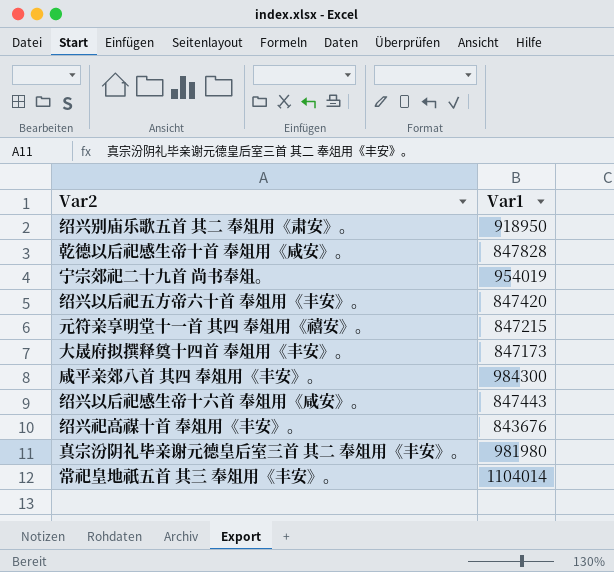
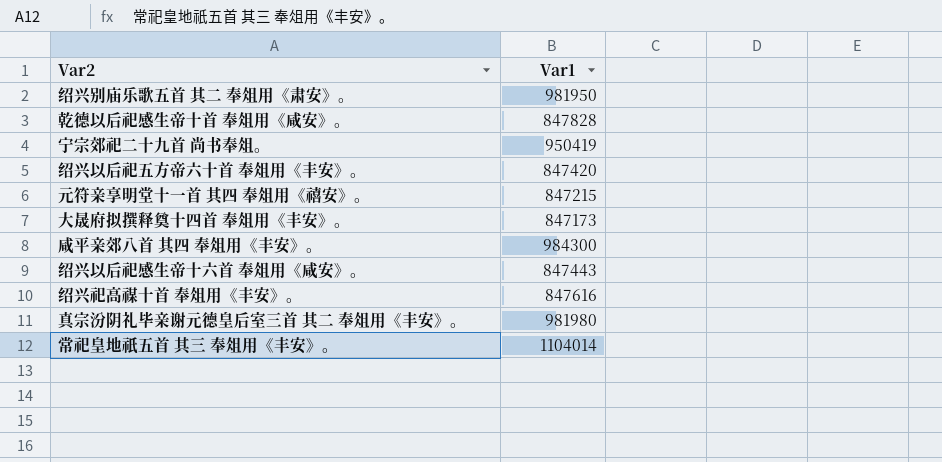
绍兴别庙乐歌五首 其二 奉俎用《肃安》。 | Var1: 918950 -> 981950
宁宗郊祀二十九首 尚书奉俎。 | Var1: 954019 -> 950419
绍兴祀高禖十首 奉俎用《丰安》。 | Var1: 843676 -> 847616

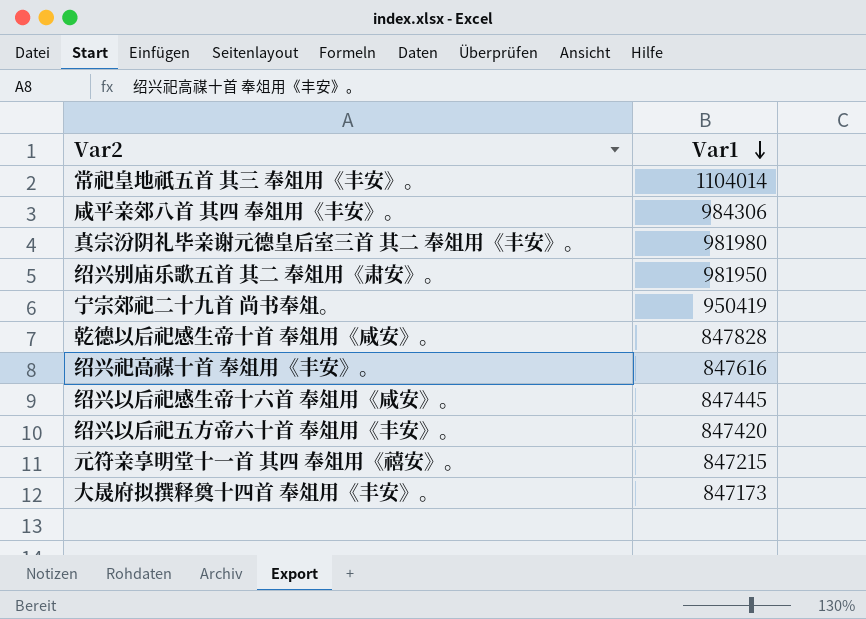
row order: none -> Var1 descending
咸平亲郊八首 其四 奉俎用《丰安》。 | Var1: 984300 -> 984306
绍兴以后祀感生帝十六首 奉俎用《咸安》。 | Var1: 847443 -> 847445

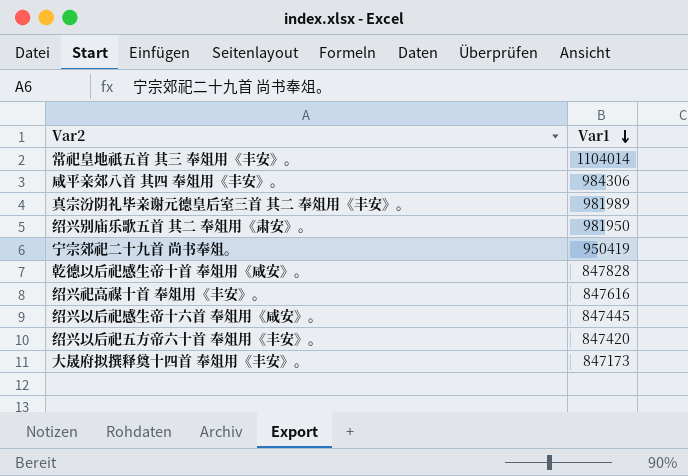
row 元符亲享明堂十一首 其四 奉俎用《禧安》。: 847215 -> none
真宗汾阴礼毕亲谢元德皇后室三首 其二 奉俎用《丰安》。 | Var1: 981980 -> 981989

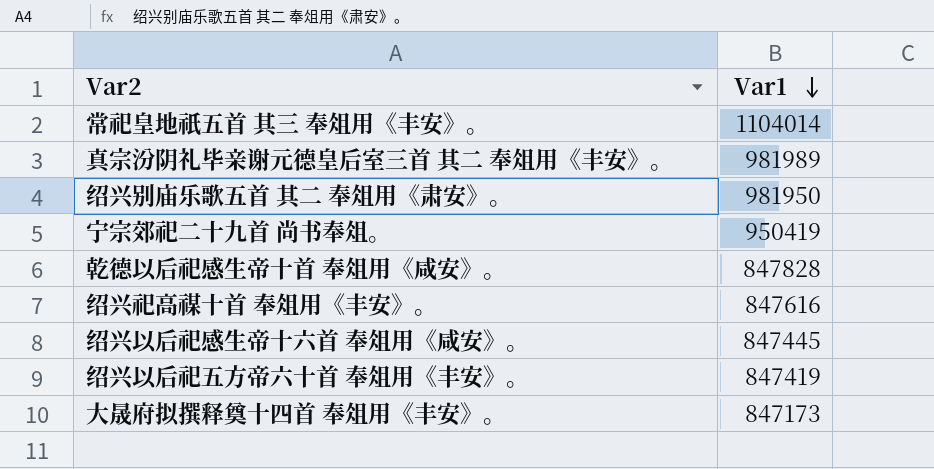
row 咸平亲郊八首 其四 奉俎用《丰安》。: 984306 -> none
绍兴以后祀五方帝六十首 奉俎用《丰安》。 | Var1: 847420 -> 847419

